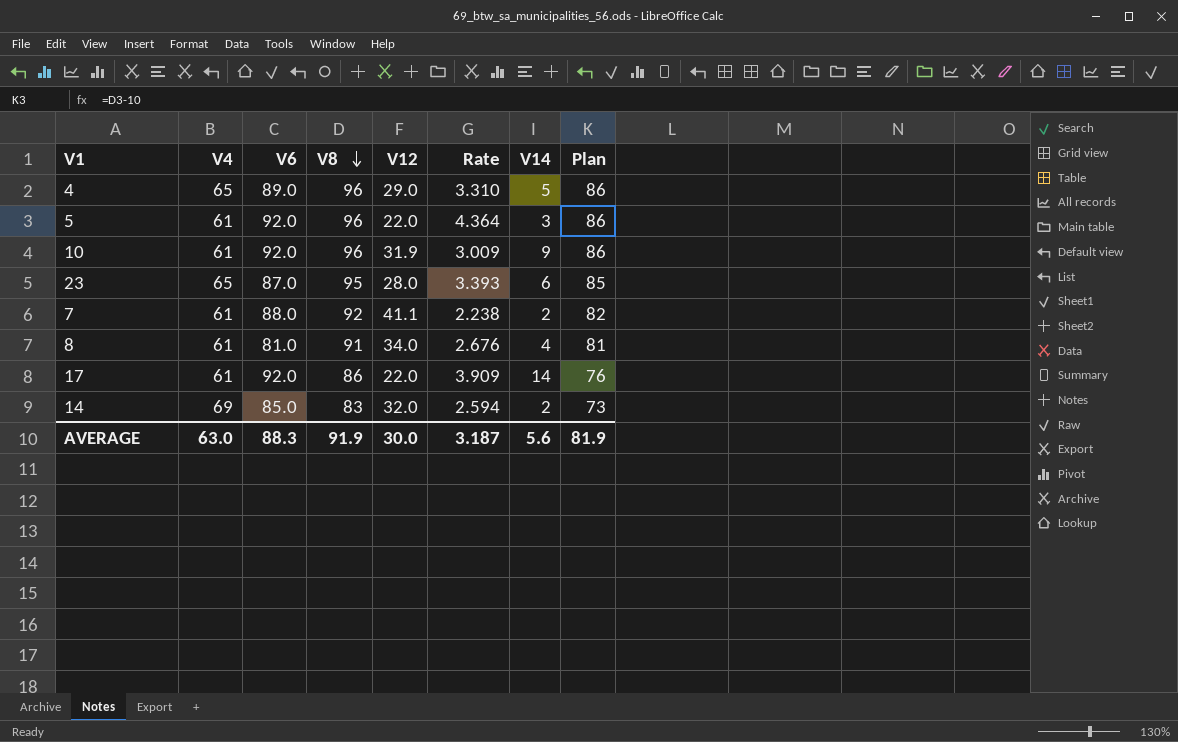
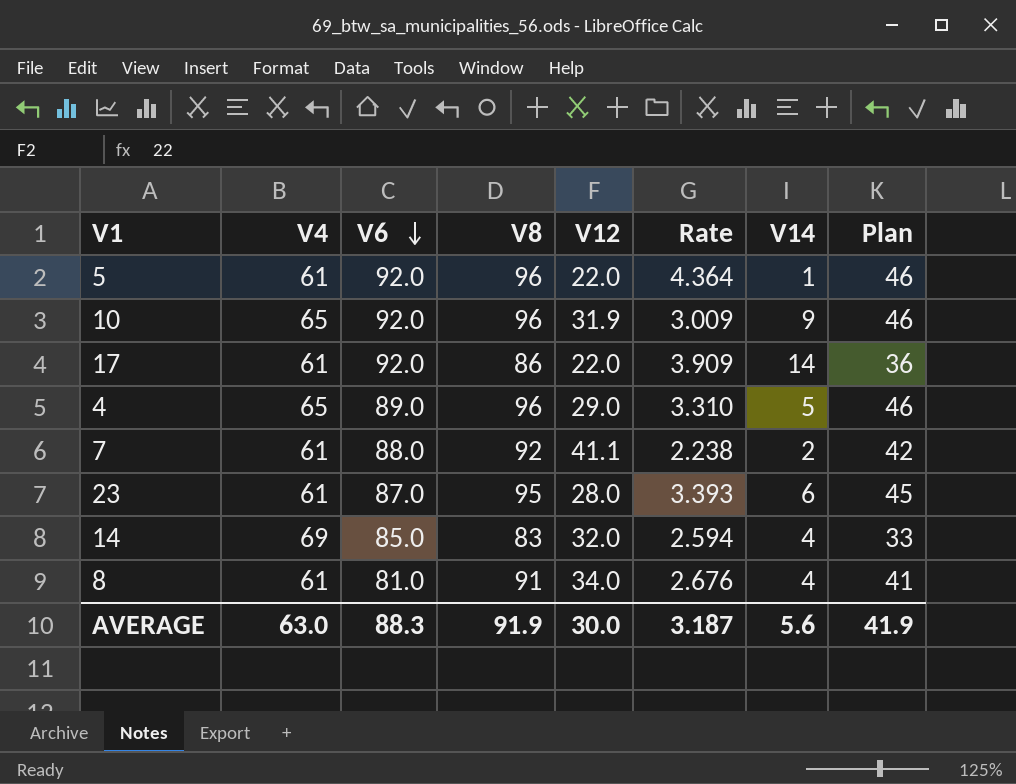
row order: V8 descending -> V6 descending
column Plan | formula: [V8] - 10 -> [V8] - 50
5 | V14: 3 -> 1
10 | V4: 61 -> 65
23 | V4: 65 -> 61
14 | V14: 2 -> 4
AVERAGE | Plan: 81.9 -> 41.9

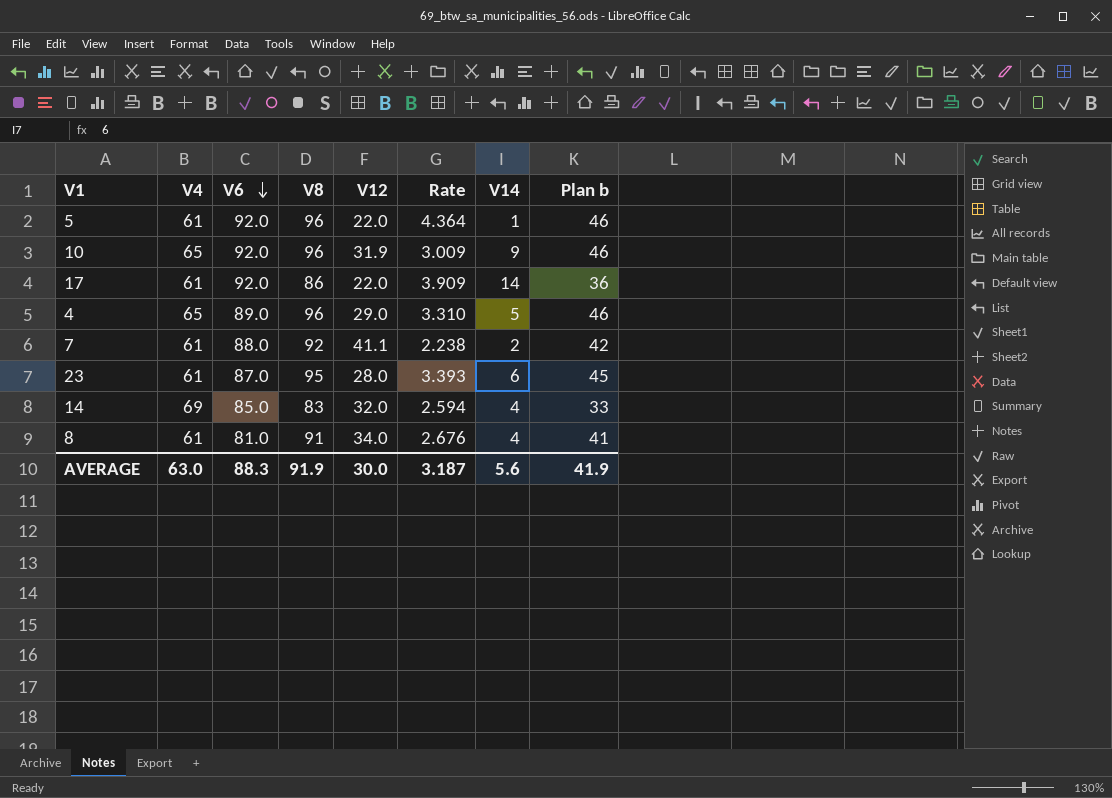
column name: Plan -> Plan b

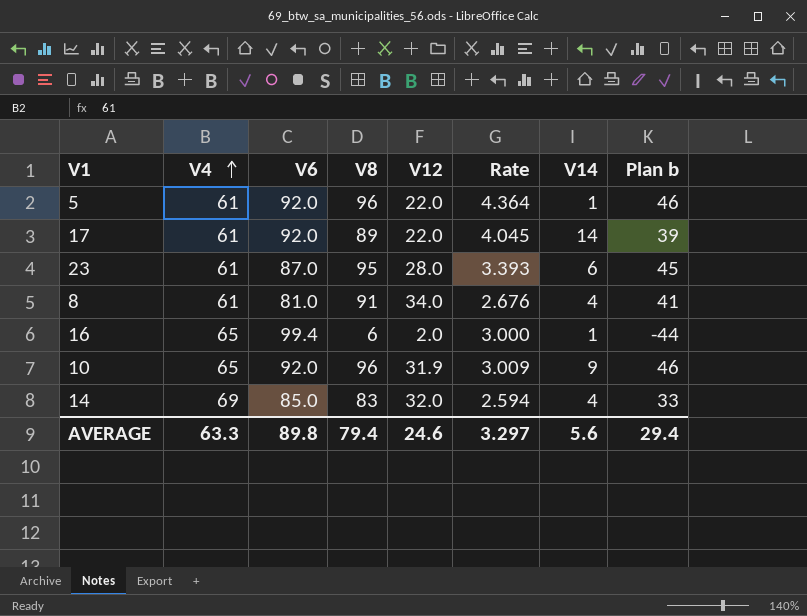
row order: V6 descending -> V4 ascending
row 4: 65 | 89.0 | 96 | 29.0 | 3.310 | 5 | 46 -> none
row 7: 61 | 88.0 | 92 | 41.1 | 2.238 | 2 | 42 -> none
17 | V8: 86 -> 89
17 | Rate: 3.909 -> 4.045
17 | Plan b: 36 -> 39
row 16: none -> 65 | 99.4 | 6 | 2.0 | 3.000 | 1 | -44
AVERAGE | V4: 63.0 -> 63.3
AVERAGE | V6: 88.3 -> 89.8
AVERAGE | V8: 91.9 -> 79.4
AVERAGE | V12: 30.0 -> 24.6
AVERAGE | Rate: 3.187 -> 3.297
AVERAGE | Plan b: 41.9 -> 29.4

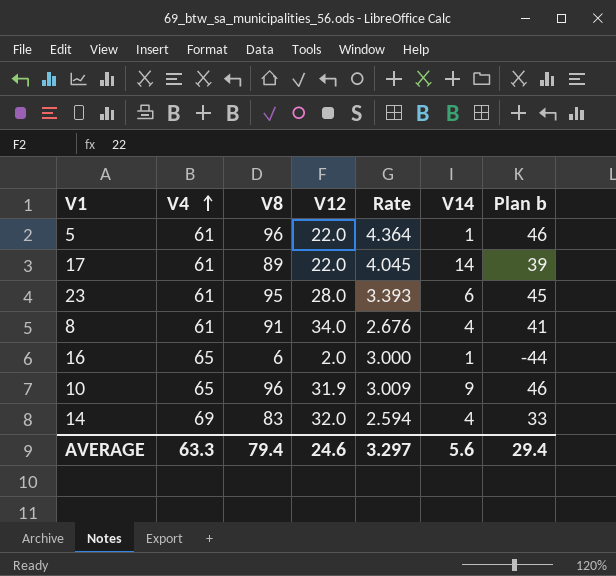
column V6 | position: 3 -> none

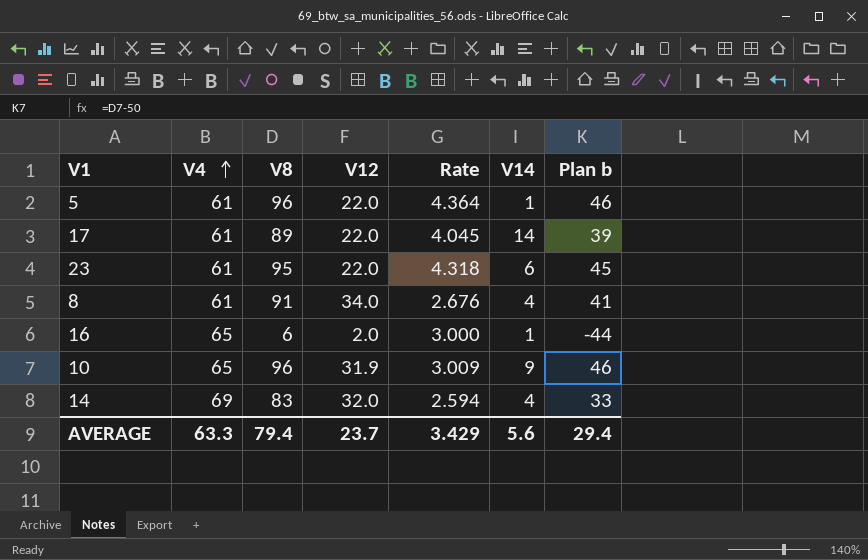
23 | V12: 28.0 -> 22.0
23 | Rate: 3.393 -> 4.318
AVERAGE | V12: 24.6 -> 23.7
AVERAGE | Rate: 3.297 -> 3.429

